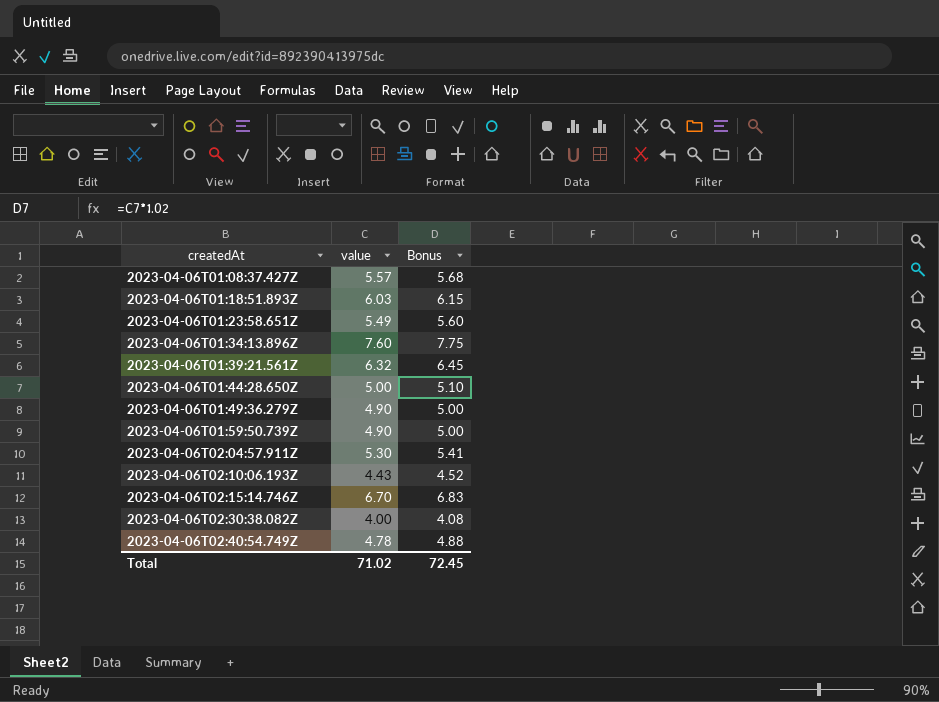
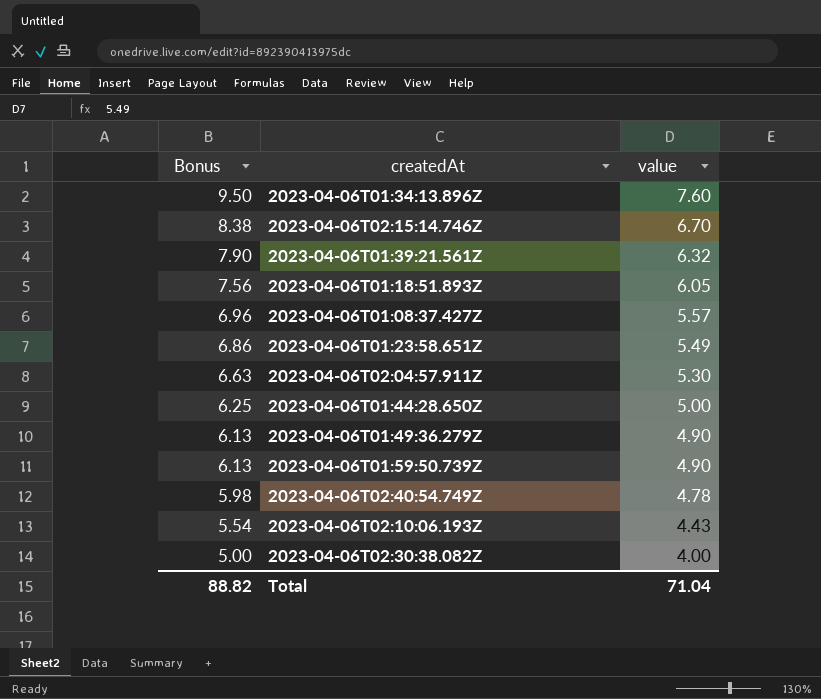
row order: createdAt ascending -> Bonus descending
column Bonus | formula: [value] * 1.02 -> [value] * 1.25
column Bonus | position: 3 -> 1
2023-04-06T01:18:51.893Z | value: 6.03 -> 6.05
Total | Bonus: 72.45 -> 88.82
Total | value: 71.02 -> 71.04

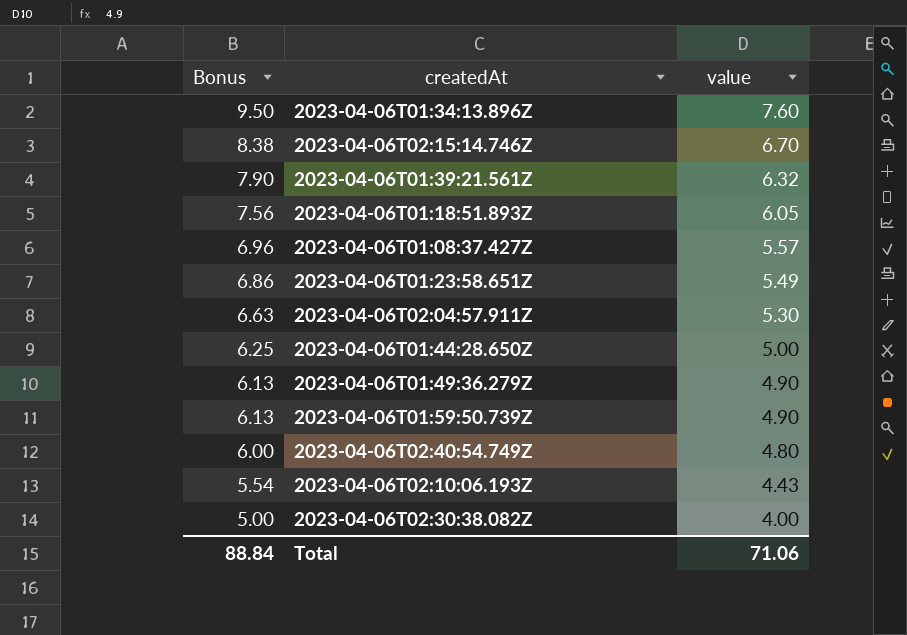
2023-04-06T02:40:54.749Z | Bonus: 5.98 -> 6.00
2023-04-06T02:40:54.749Z | value: 4.78 -> 4.80
Total | Bonus: 88.82 -> 88.84
Total | value: 71.04 -> 71.06

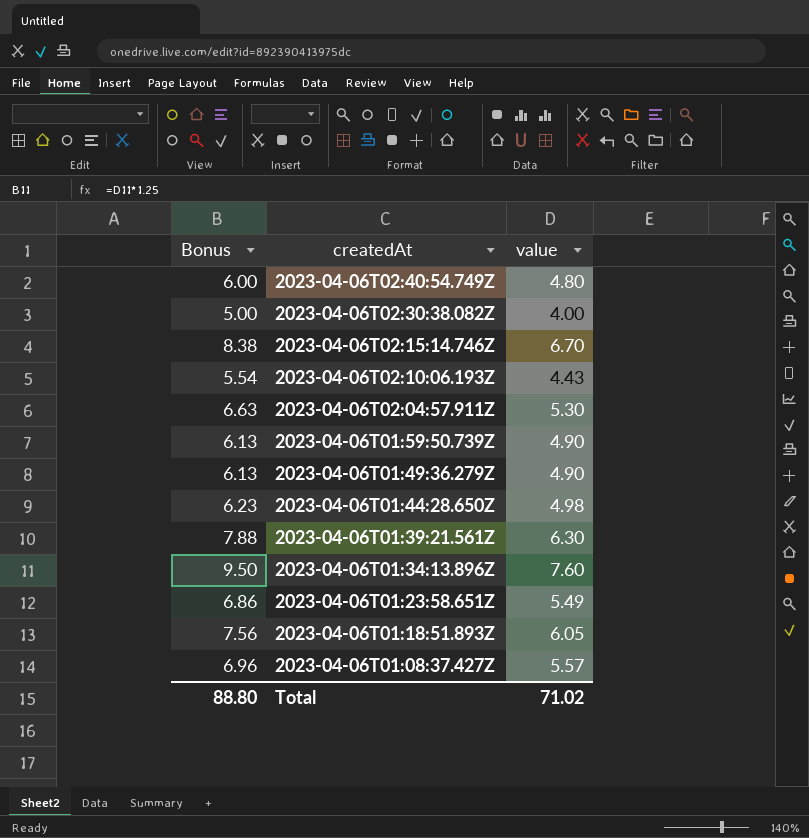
row order: Bonus descending -> createdAt descending
2023-04-06T01:44:28.650Z | Bonus: 6.25 -> 6.23
2023-04-06T01:44:28.650Z | value: 5.00 -> 4.98
2023-04-06T01:39:21.561Z | Bonus: 7.90 -> 7.88
2023-04-06T01:39:21.561Z | value: 6.32 -> 6.30
Total | Bonus: 88.84 -> 88.80
Total | value: 71.06 -> 71.02

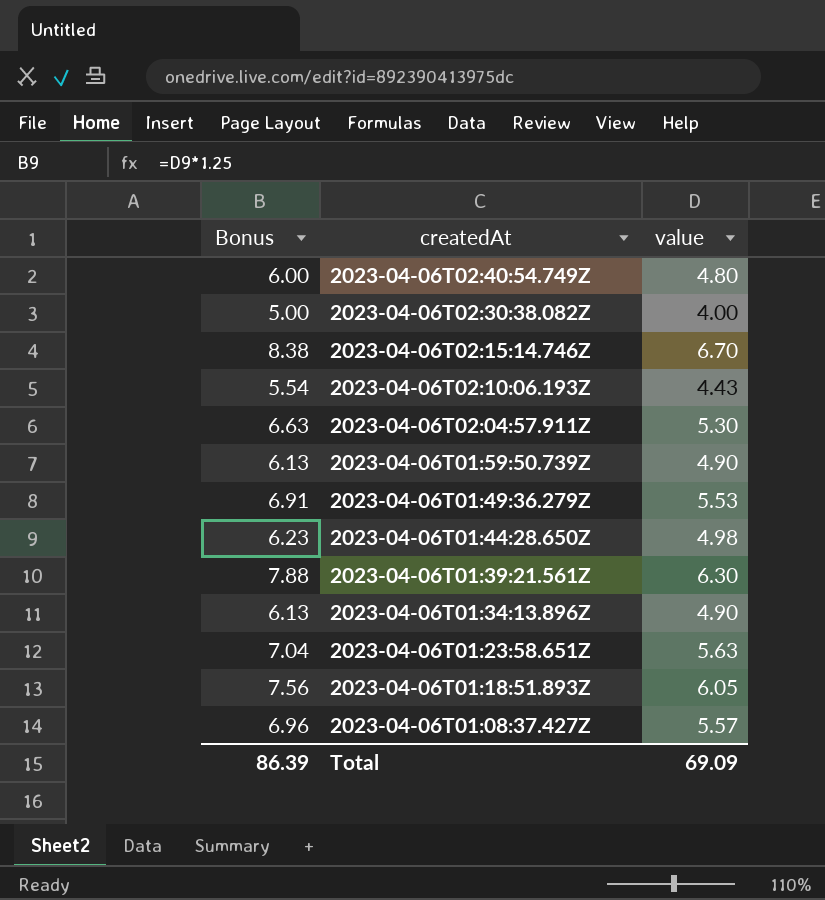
2023-04-06T01:49:36.279Z | Bonus: 6.13 -> 6.91
2023-04-06T01:49:36.279Z | value: 4.90 -> 5.53
2023-04-06T01:34:13.896Z | Bonus: 9.50 -> 6.13
2023-04-06T01:34:13.896Z | value: 7.60 -> 4.90
2023-04-06T01:23:58.651Z | Bonus: 6.86 -> 7.04
2023-04-06T01:23:58.651Z | value: 5.49 -> 5.63
Total | Bonus: 88.80 -> 86.39
Total | value: 71.02 -> 69.09

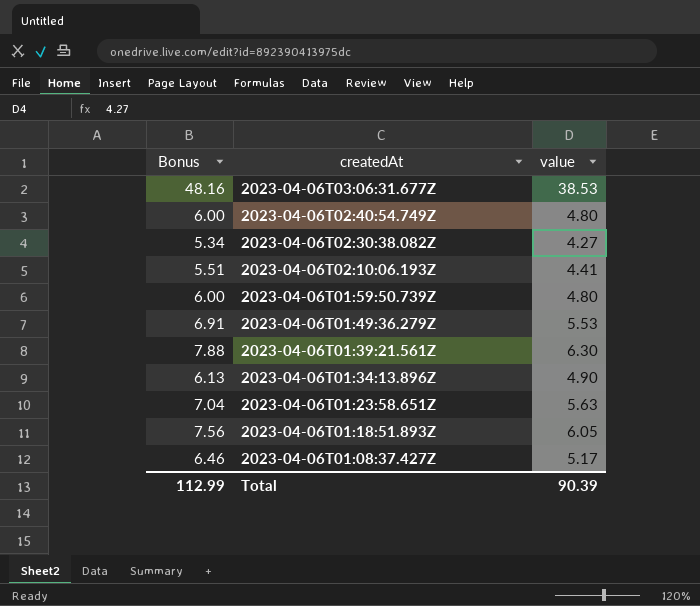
row 2023-04-06T02:15:14.746Z: 8.38 | 6.70 -> none
row 2023-04-06T02:04:57.911Z: 6.63 | 5.30 -> none
row 2023-04-06T01:44:28.650Z: 6.23 | 4.98 -> none
row 2023-04-06T03:06:31.677Z: none -> 48.16 | 38.53
2023-04-06T02:30:38.082Z | Bonus: 5.00 -> 5.34
2023-04-06T02:30:38.082Z | value: 4.00 -> 4.27
2023-04-06T02:10:06.193Z | Bonus: 5.54 -> 5.51
2023-04-06T02:10:06.193Z | value: 4.43 -> 4.41
2023-04-06T01:59:50.739Z | Bonus: 6.13 -> 6.00
2023-04-06T01:59:50.739Z | value: 4.90 -> 4.80
2023-04-06T01:08:37.427Z | Bonus: 6.96 -> 6.46
2023-04-06T01:08:37.427Z | value: 5.57 -> 5.17
Total | Bonus: 86.39 -> 112.99
Total | value: 69.09 -> 90.39

